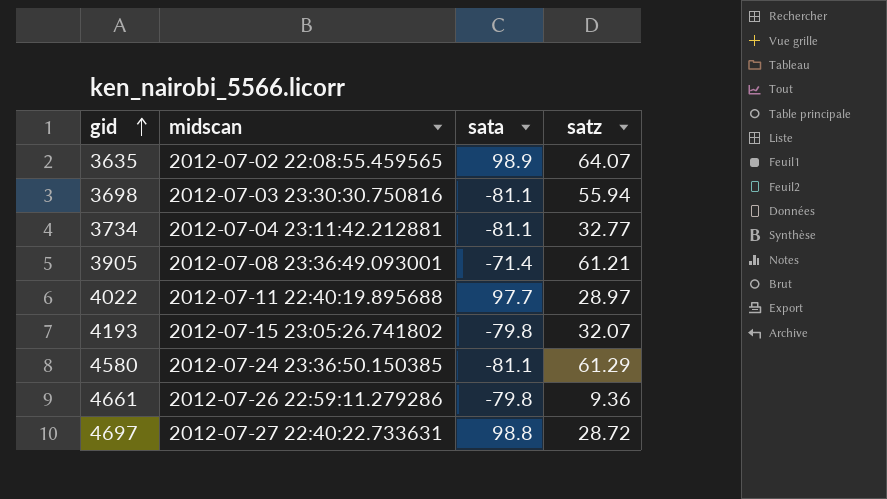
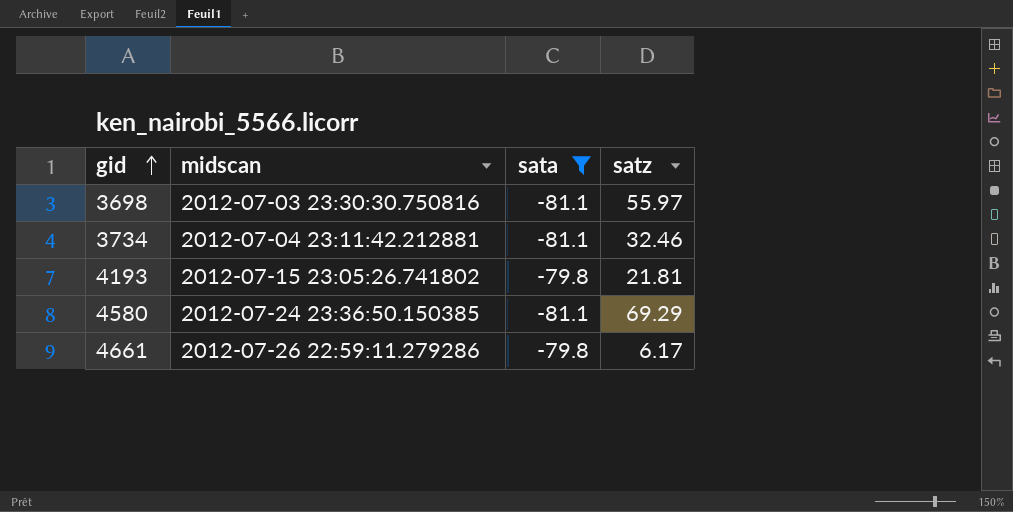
filter: none -> sata <= -79.8
3698 | satz: 55.94 -> 55.97
3734 | satz: 32.77 -> 32.46
4193 | satz: 32.07 -> 21.81
4580 | satz: 61.29 -> 69.29
4661 | satz: 9.36 -> 6.17

